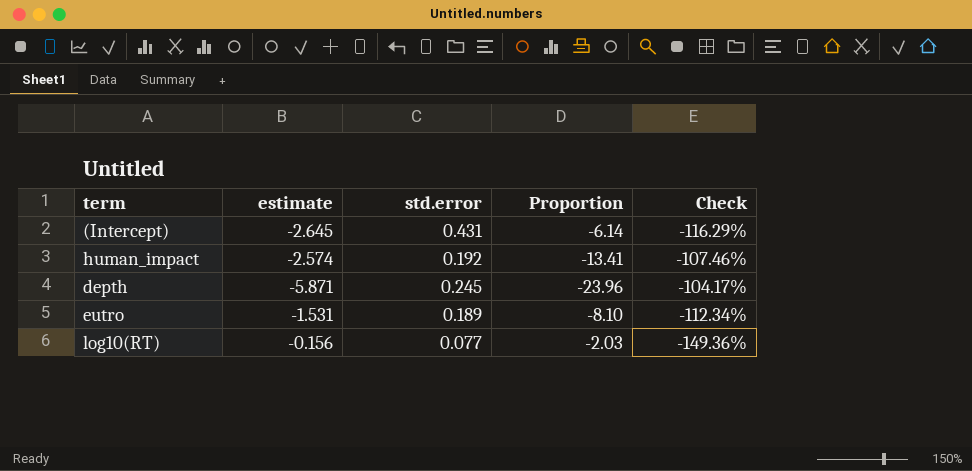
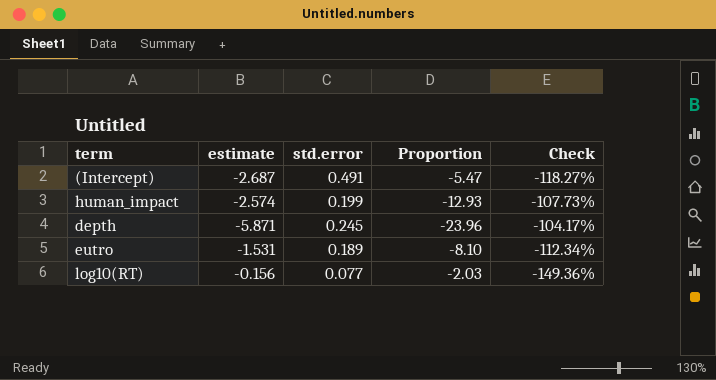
(Intercept) | estimate: -2.645 -> -2.687
(Intercept) | std.error: 0.431 -> 0.491
(Intercept) | Proportion: -6.14 -> -5.47
(Intercept) | Check: -116.29% -> -118.27%
human_impact | std.error: 0.192 -> 0.199
human_impact | Proportion: -13.41 -> -12.93
human_impact | Check: -107.46% -> -107.73%

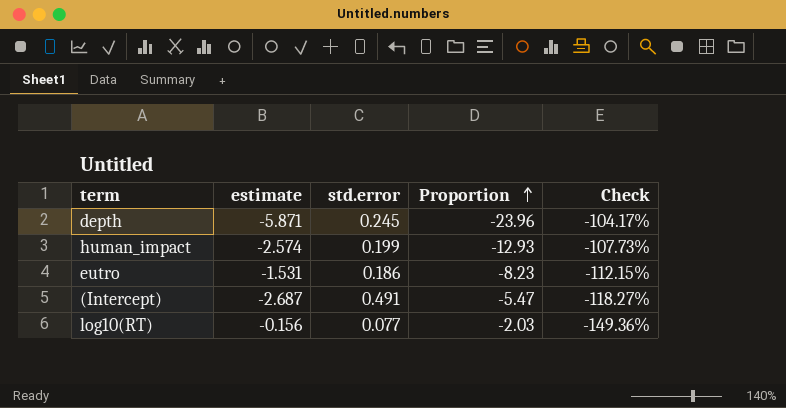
row order: none -> Proportion ascending
eutro | std.error: 0.189 -> 0.186
eutro | Proportion: -8.10 -> -8.23
eutro | Check: -112.34% -> -112.15%

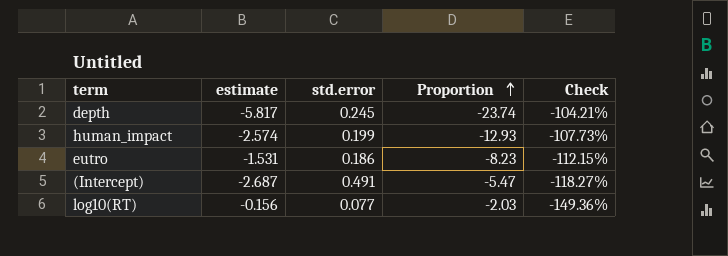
depth | estimate: -5.871 -> -5.817
depth | Proportion: -23.96 -> -23.74
depth | Check: -104.17% -> -104.21%

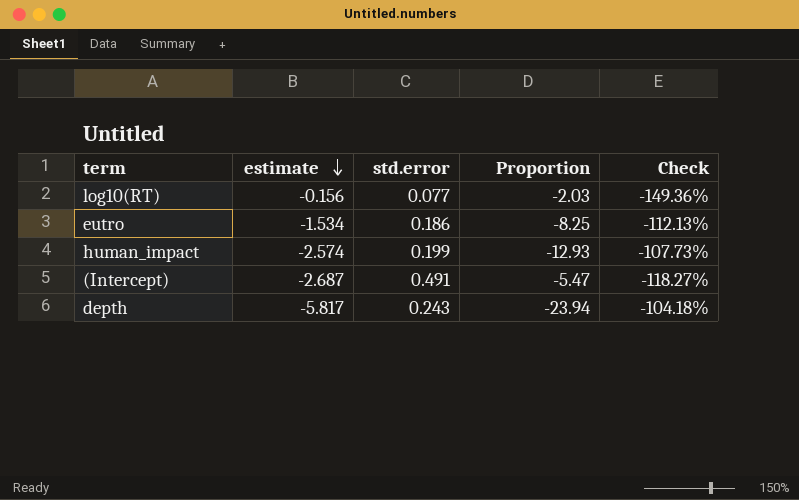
row order: Proportion ascending -> estimate descending
eutro | estimate: -1.531 -> -1.534
eutro | Proportion: -8.23 -> -8.25
eutro | Check: -112.15% -> -112.13%
depth | std.error: 0.245 -> 0.243
depth | Proportion: -23.74 -> -23.94
depth | Check: -104.21% -> -104.18%

